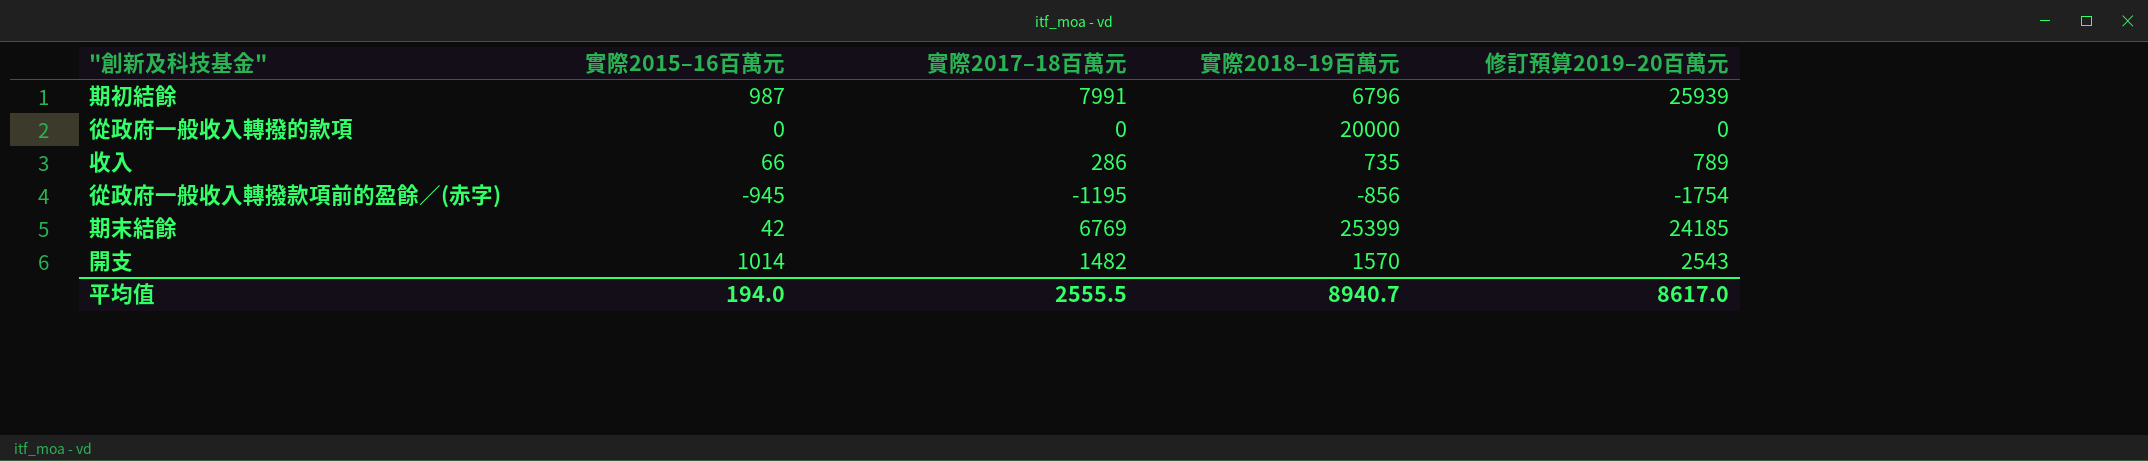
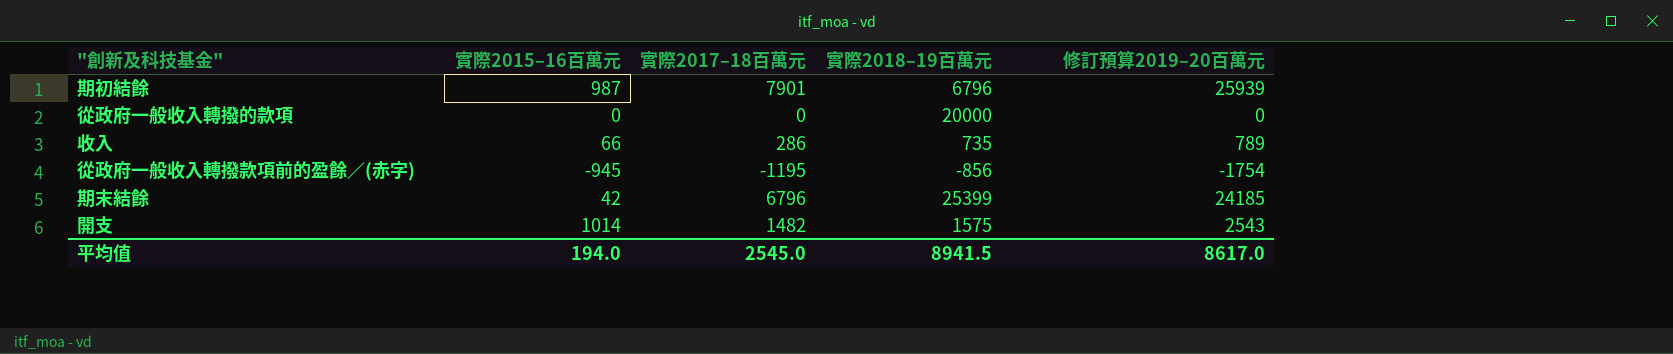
期初結餘 | 實際2017–18百萬元: 7991 -> 7901
期末結餘 | 實際2017–18百萬元: 6769 -> 6796
開支 | 實際2018–19百萬元: 1570 -> 1575
平均值 | 實際2017–18百萬元: 2555.5 -> 2545.0
平均值 | 實際2018–19百萬元: 8940.7 -> 8941.5

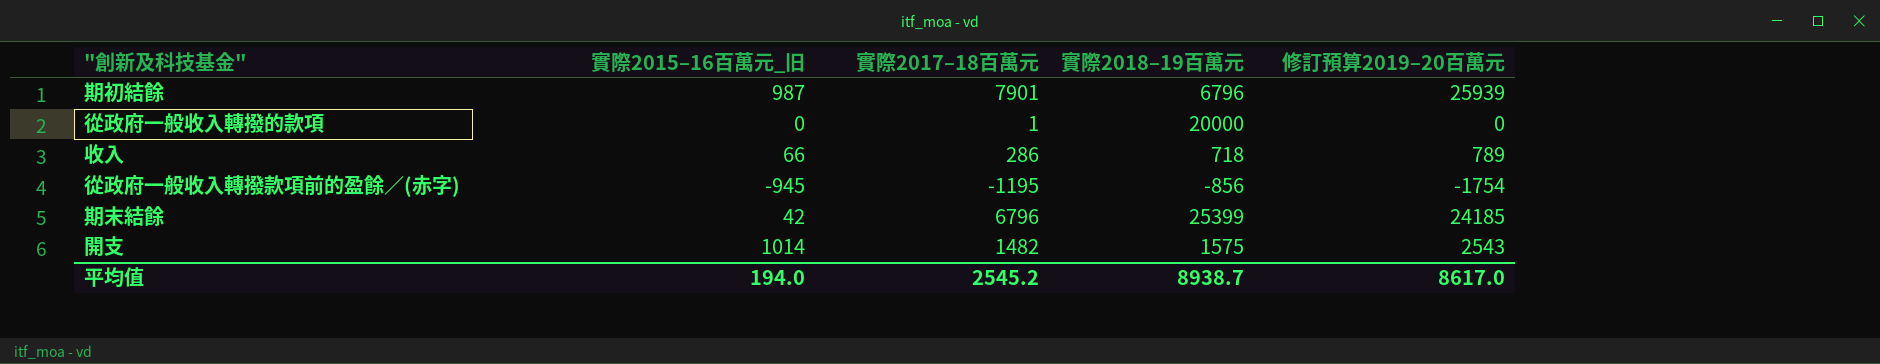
column name: 實際2015–16百萬元 -> 實際2015–16百萬元_旧
從政府一般收入轉撥的款項 | 實際2017–18百萬元: 0 -> 1
收入 | 實際2018–19百萬元: 735 -> 718
平均值 | 實際2017–18百萬元: 2545.0 -> 2545.2
平均值 | 實際2018–19百萬元: 8941.5 -> 8938.7

